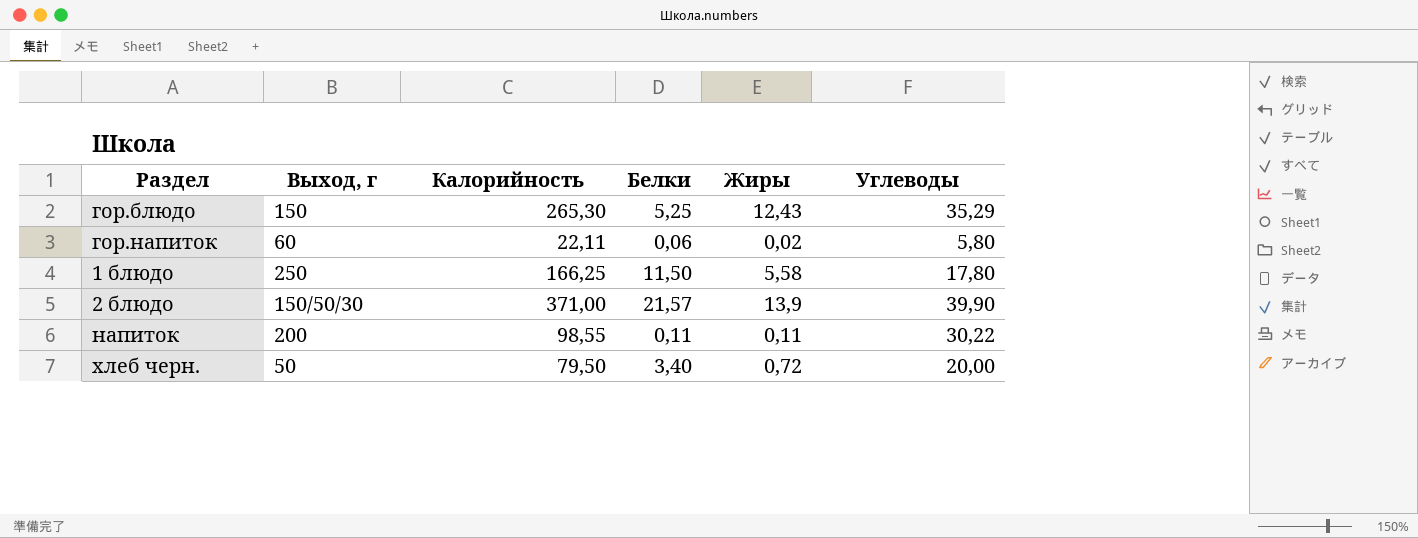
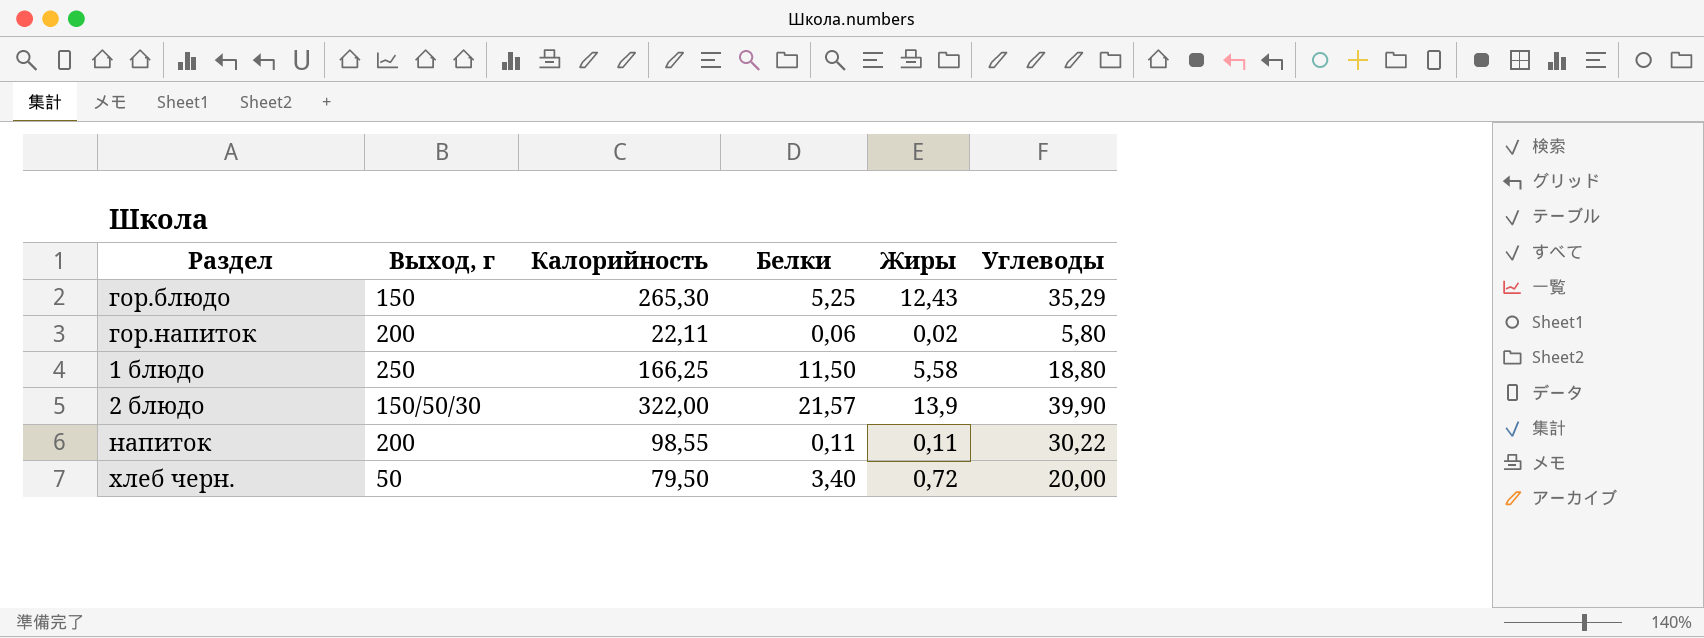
гор.напиток | Выход, г: 60 -> 200
1 блюдо | Углеводы: 17,80 -> 18,80
2 блюдо | Калорийность: 371,00 -> 322,00

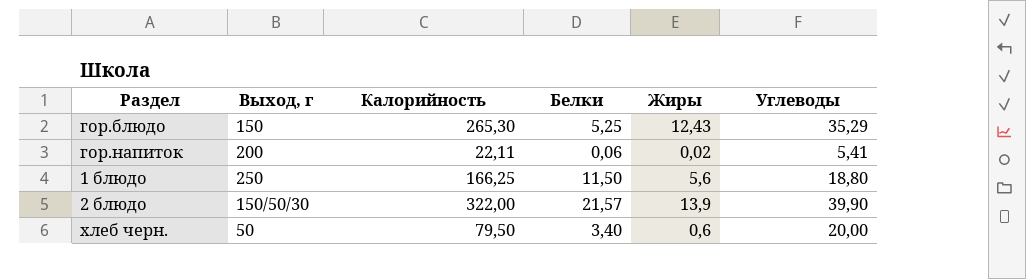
row напиток: 200 | 98,55 | 0,11 | 0,11 | 30,22 -> none
гор.напиток | Углеводы: 5,80 -> 5,41
1 блюдо | Жиры: 5,58 -> 5,6
хлеб черн. | Жиры: 0,72 -> 0,6

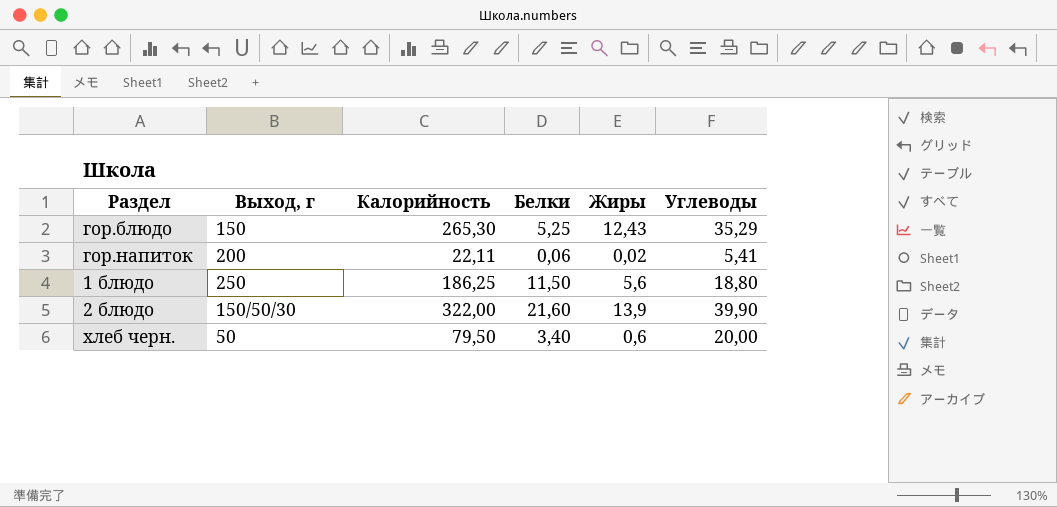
1 блюдо | Калорийность: 166,25 -> 186,25
2 блюдо | Белки: 21,57 -> 21,60

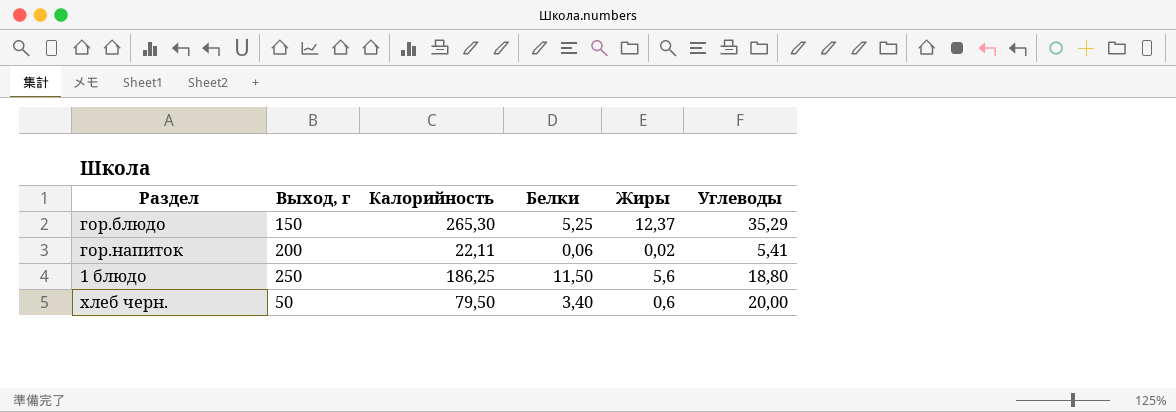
row 2 блюдо: 150/50/30 | 322,00 | 21,60 | 13,9 | 39,90 -> none
гор.блюдо | Жиры: 12,43 -> 12,37

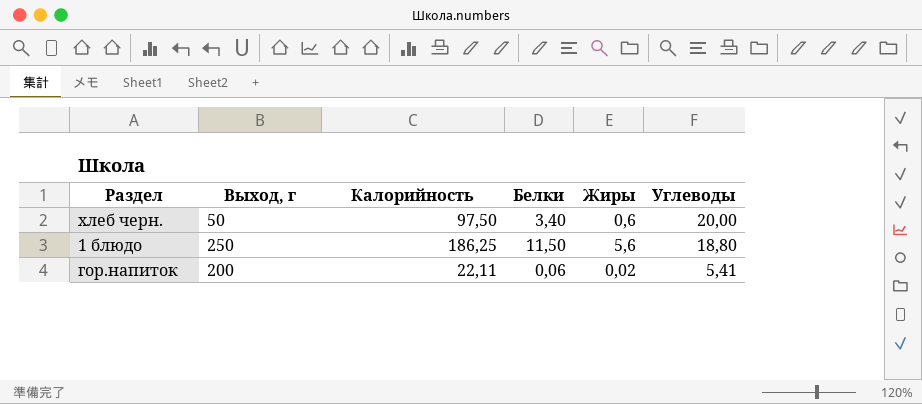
row order: none -> Углеводы descending
row гор.блюдо: 150 | 265,30 | 5,25 | 12,37 | 35,29 -> none
хлеб черн. | Калорийность: 79,50 -> 97,50

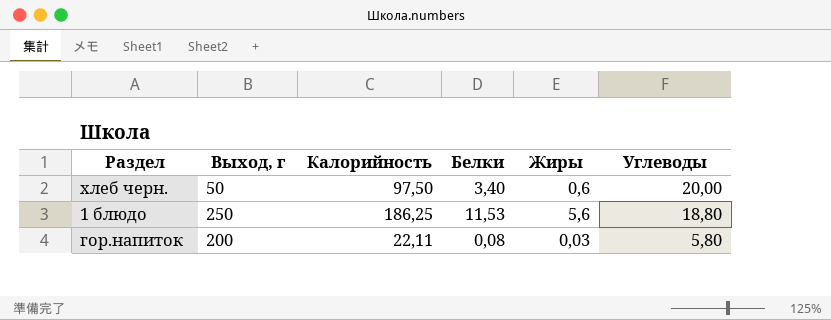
1 блюдо | Белки: 11,50 -> 11,53
гор.напиток | Белки: 0,06 -> 0,08
гор.напиток | Жиры: 0,02 -> 0,03
гор.напиток | Углеводы: 5,41 -> 5,80

